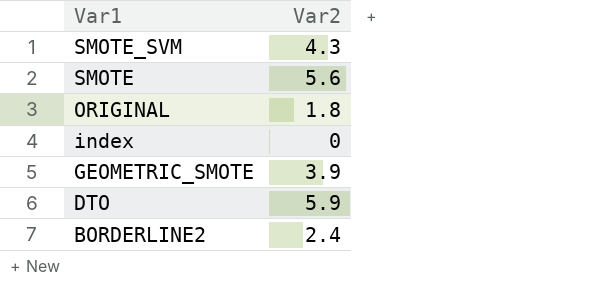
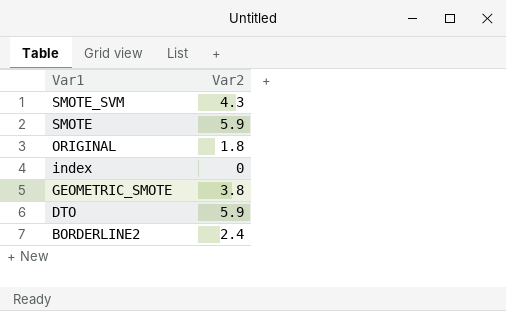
SMOTE | Var2: 5.6 -> 5.9
GEOMETRIC_SMOTE | Var2: 3.9 -> 3.8

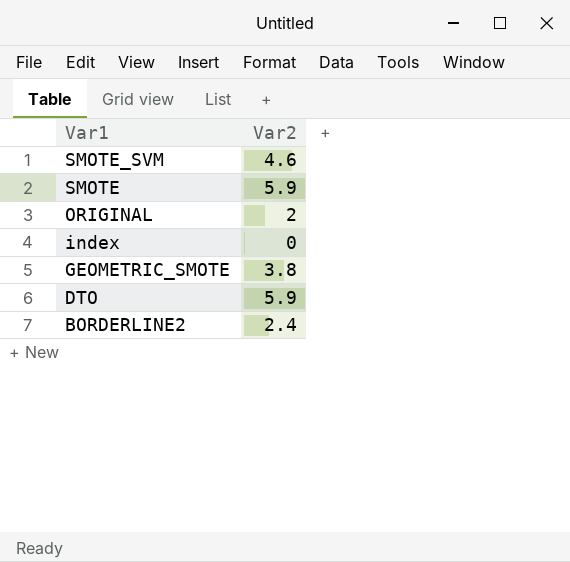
SMOTE_SVM | Var2: 4.3 -> 4.6
ORIGINAL | Var2: 1.8 -> 2

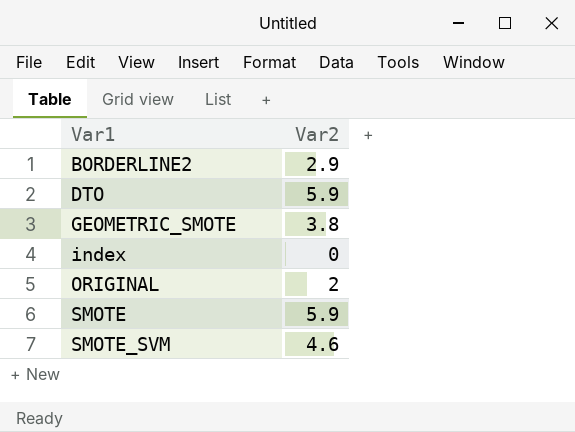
row order: Var1 descending -> Var1 ascending
BORDERLINE2 | Var2: 2.4 -> 2.9

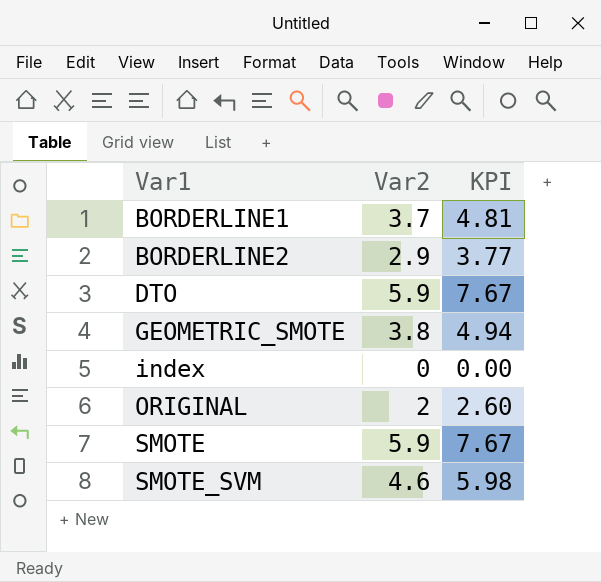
column KPI | formula: none -> [Var2] * 1.3
row BORDERLINE1: none -> 3.7 | 4.81

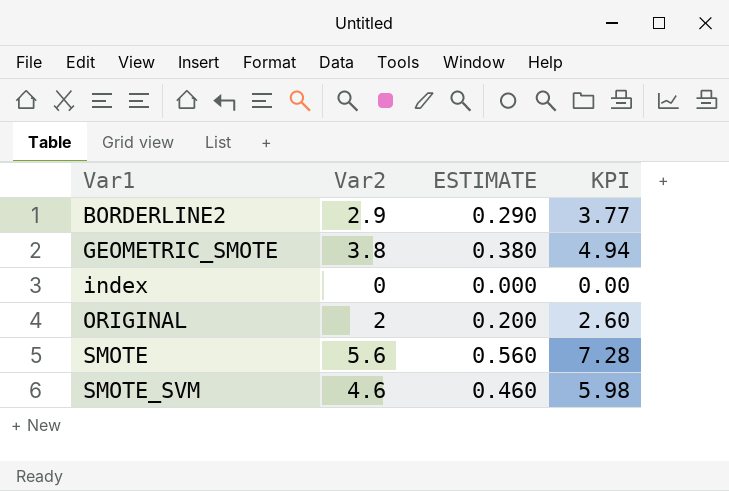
column ESTIMATE | formula: none -> [Var2] * 0.1
row BORDERLINE1: 3.7 | 4.81 -> none
row DTO: 5.9 | 7.67 -> none
SMOTE | Var2: 5.9 -> 5.6
SMOTE | KPI: 7.67 -> 7.28

